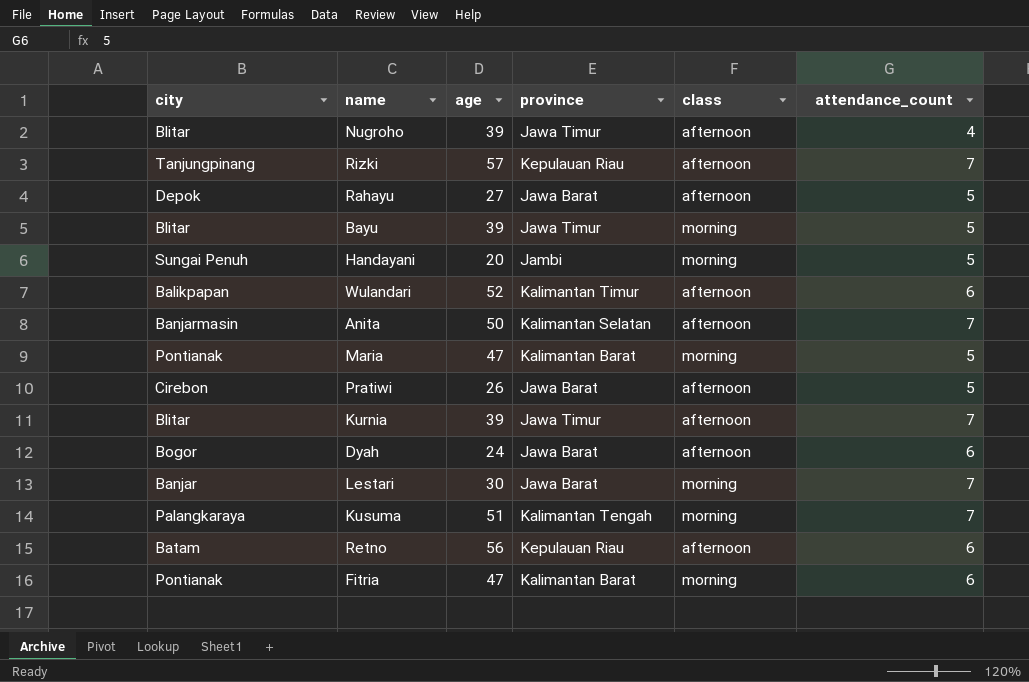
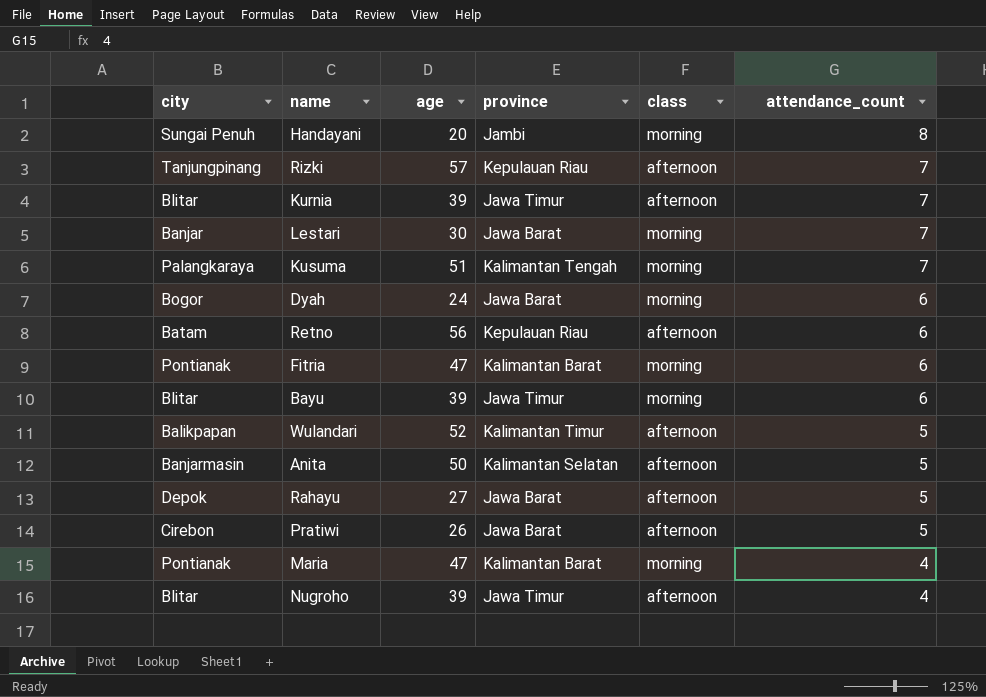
row order: none -> attendance_count descending
Handayani | attendance_count: 5 -> 8
Dyah | class: afternoon -> morning
Bayu | attendance_count: 5 -> 6
Wulandari | attendance_count: 6 -> 5
Anita | attendance_count: 7 -> 5
Maria | attendance_count: 5 -> 4

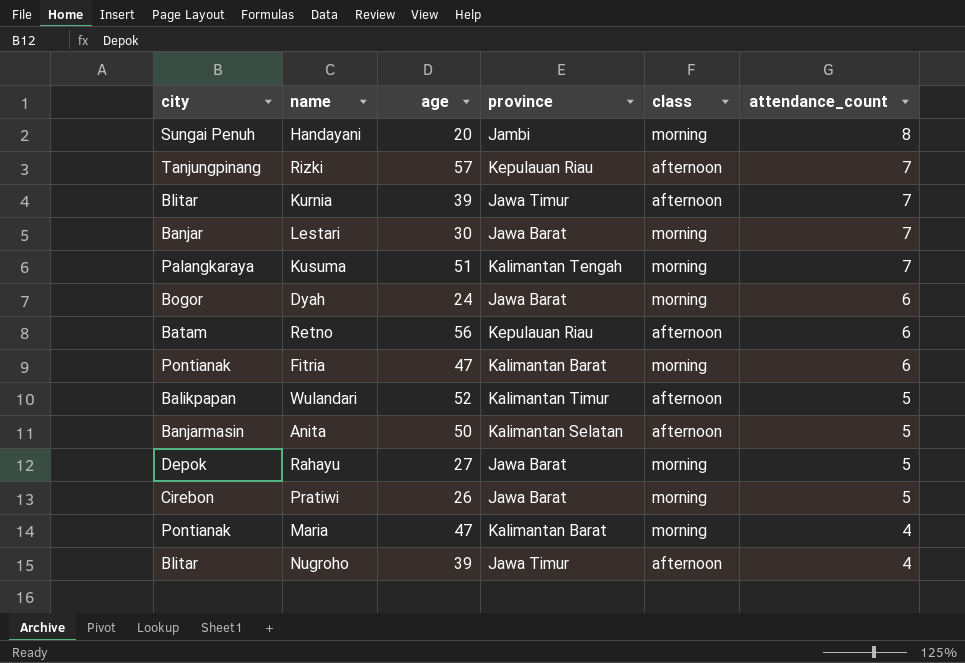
row Bayu: Blitar | 39 | Jawa Timur | morning | 6 -> none
Rahayu | class: afternoon -> morning
Pratiwi | class: afternoon -> morning

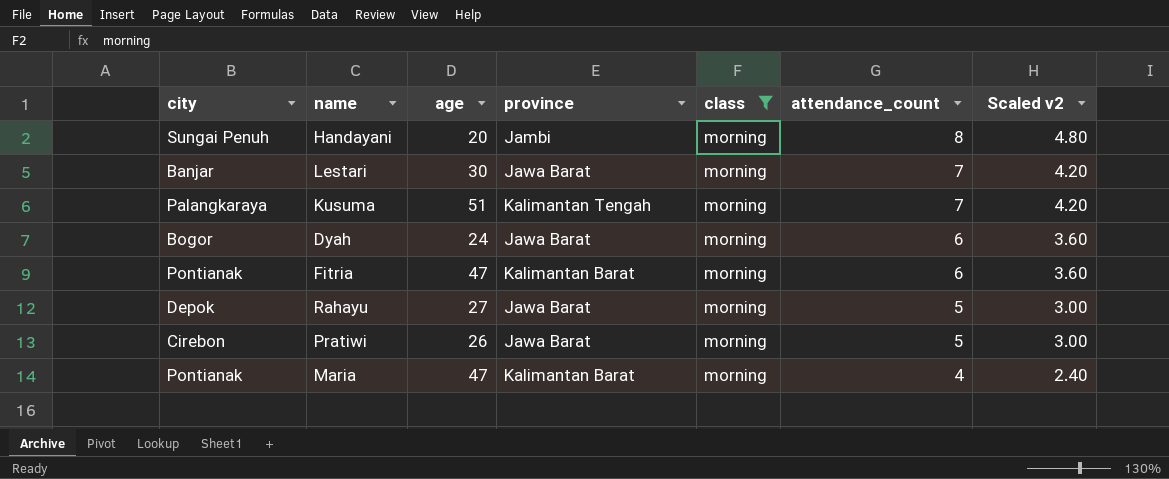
filter: none -> class = morning
column Scaled v2 | formula: none -> [attendance_count] * 0.6

